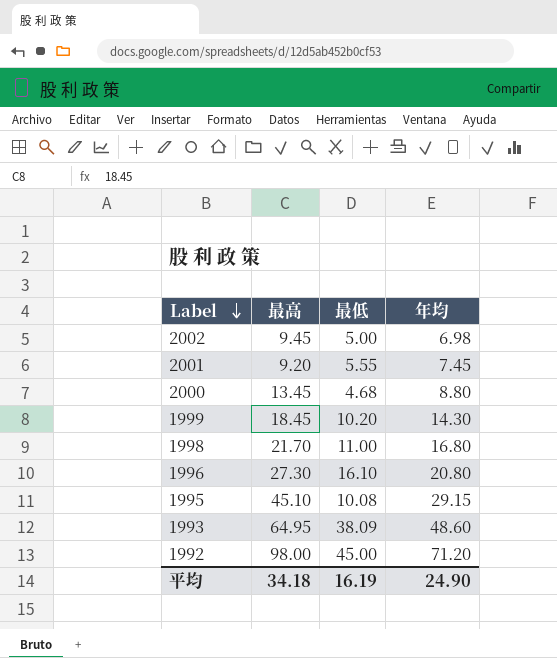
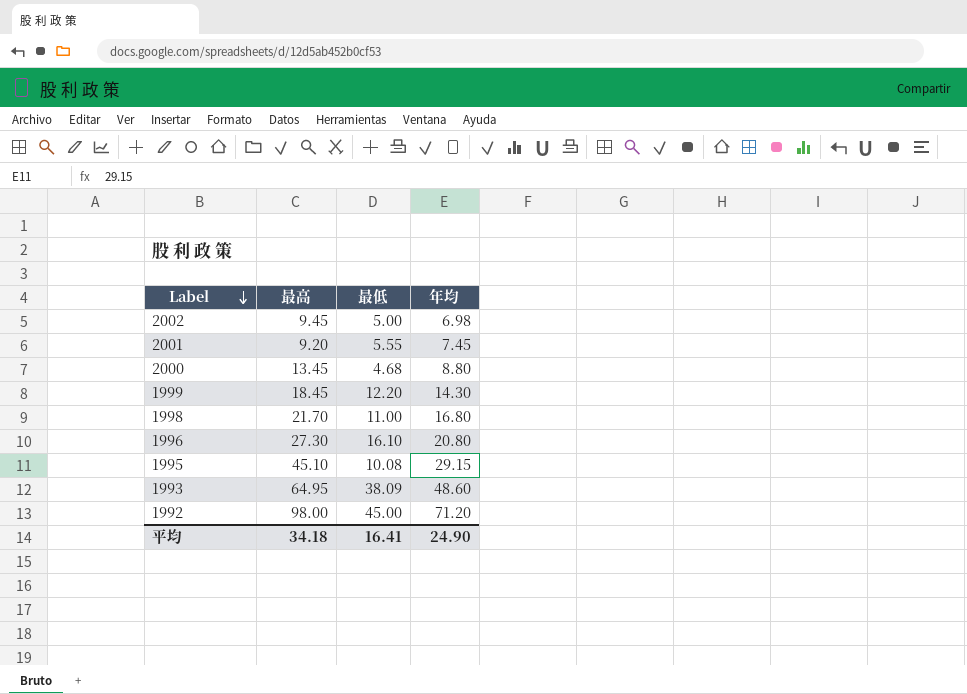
1999 | 最低: 10.20 -> 12.20
平均 | 最低: 16.19 -> 16.41

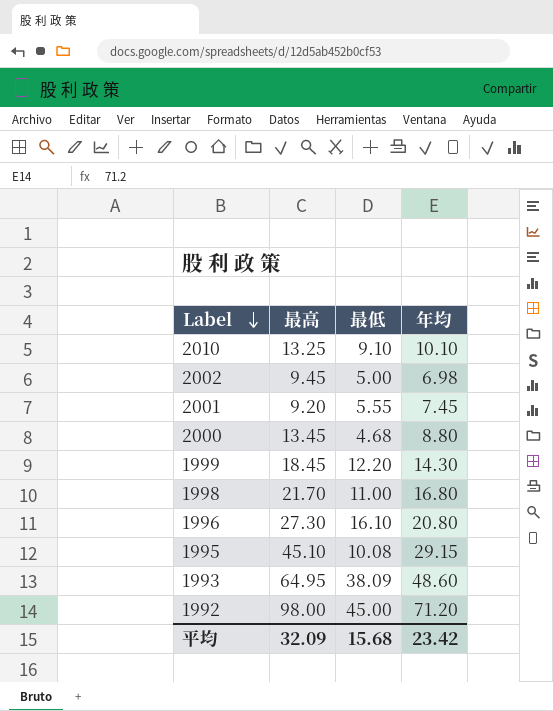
row 2010: none -> 13.25 | 9.10 | 10.10
平均 | 最高: 34.18 -> 32.09
平均 | 最低: 16.41 -> 15.68
平均 | 年均: 24.90 -> 23.42

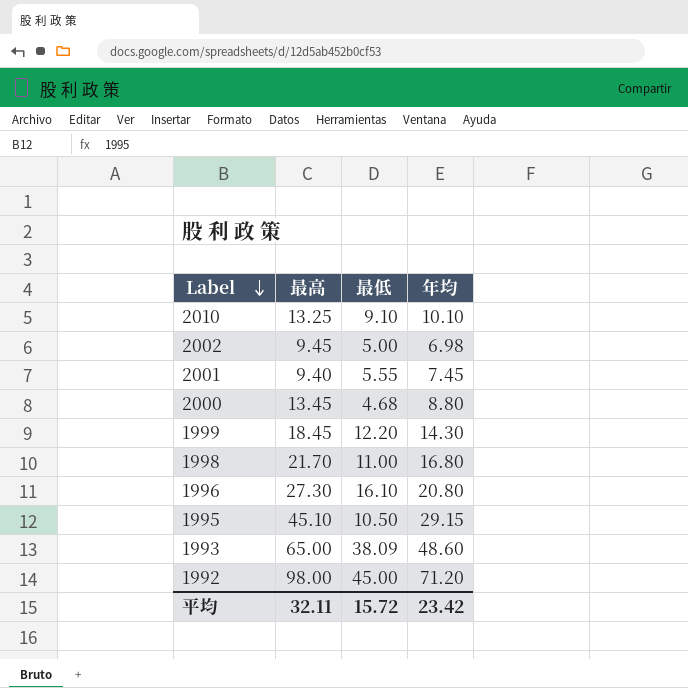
2001 | 最高: 9.20 -> 9.40
1995 | 最低: 10.08 -> 10.50
1993 | 最高: 64.95 -> 65.00
平均 | 最高: 32.09 -> 32.11
平均 | 最低: 15.68 -> 15.72

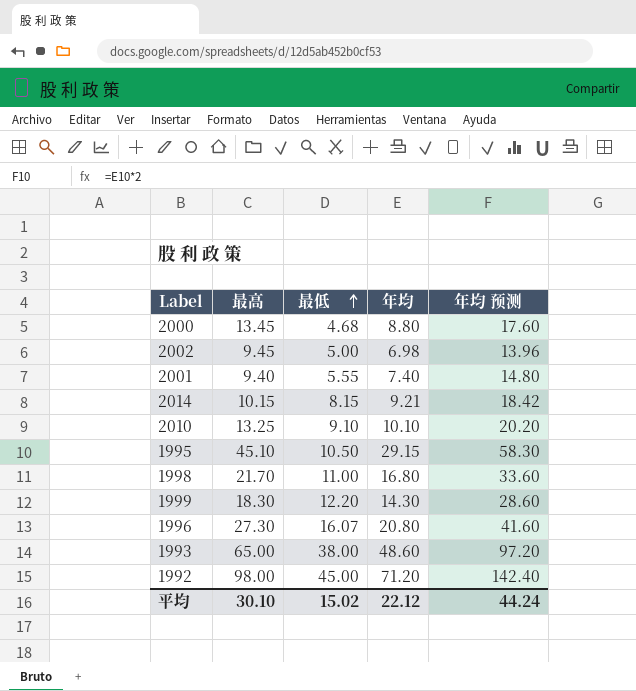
row order: Label descending -> 最低 ascending
column 年均 预测 | formula: none -> [年均] * 2
2001 | 年均: 7.45 -> 7.40
row 2014: none -> 10.15 | 8.15 | 9.21 | 18.42
1999 | 最高: 18.45 -> 18.30
1996 | 最低: 16.10 -> 16.07
1993 | 最低: 38.09 -> 38.00
平均 | 最高: 32.11 -> 30.10
平均 | 最低: 15.72 -> 15.02
平均 | 年均: 23.42 -> 22.12

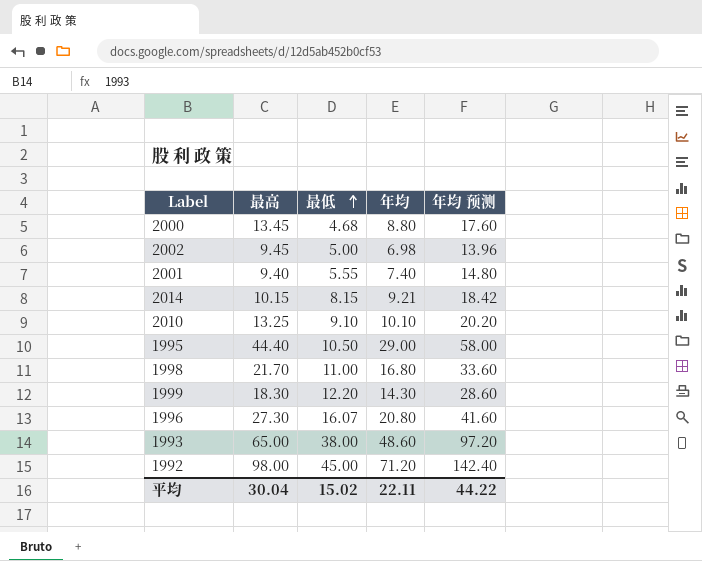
1995 | 最高: 45.10 -> 44.40
1995 | 年均: 29.15 -> 29.00
1995 | 年均 预测: 58.30 -> 58.00
平均 | 最高: 30.10 -> 30.04
平均 | 年均: 22.12 -> 22.11
平均 | 年均 预测: 44.24 -> 44.22

